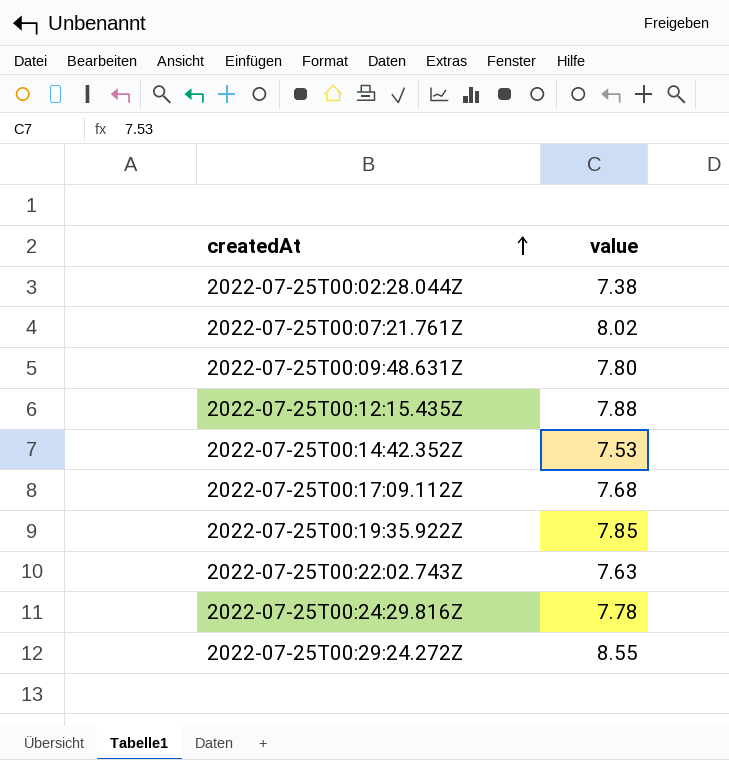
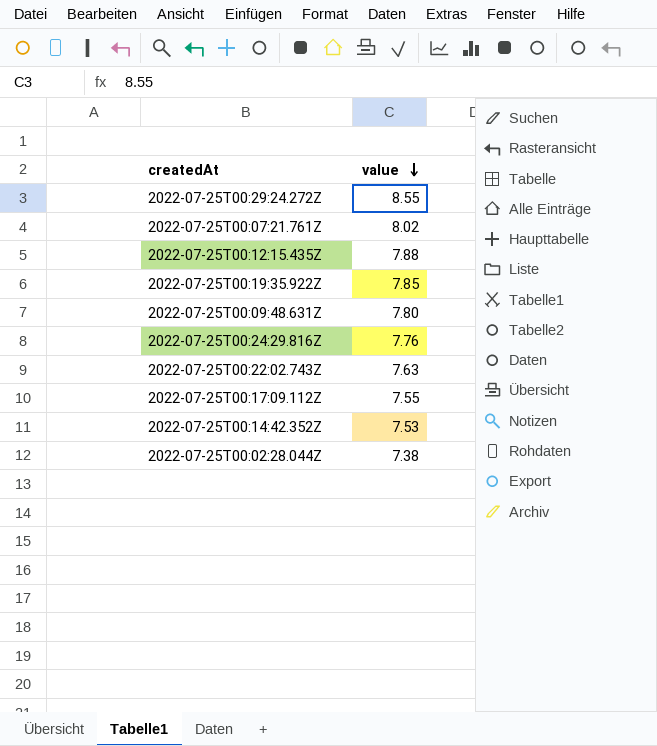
row order: createdAt ascending -> value descending
2022-07-25T00:24:29.816Z | value: 7.78 -> 7.76
2022-07-25T00:17:09.112Z | value: 7.68 -> 7.55

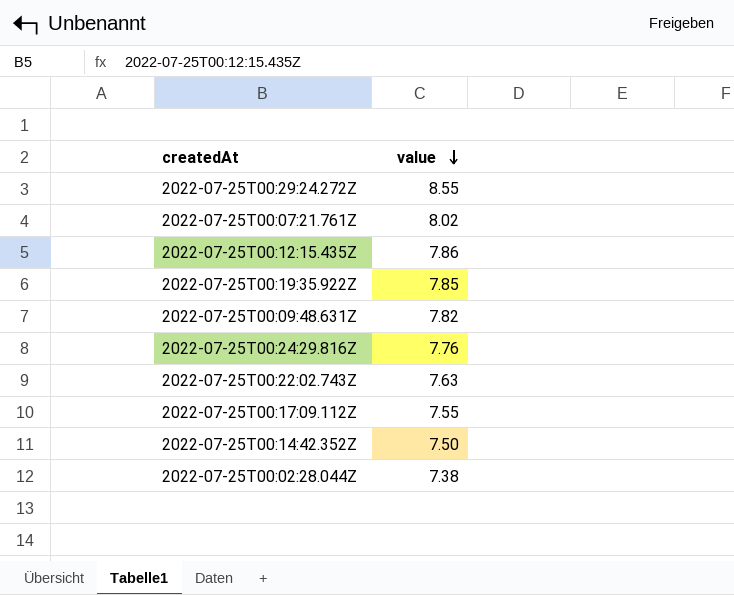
2022-07-25T00:12:15.435Z | value: 7.88 -> 7.86
2022-07-25T00:09:48.631Z | value: 7.80 -> 7.82
2022-07-25T00:14:42.352Z | value: 7.53 -> 7.50

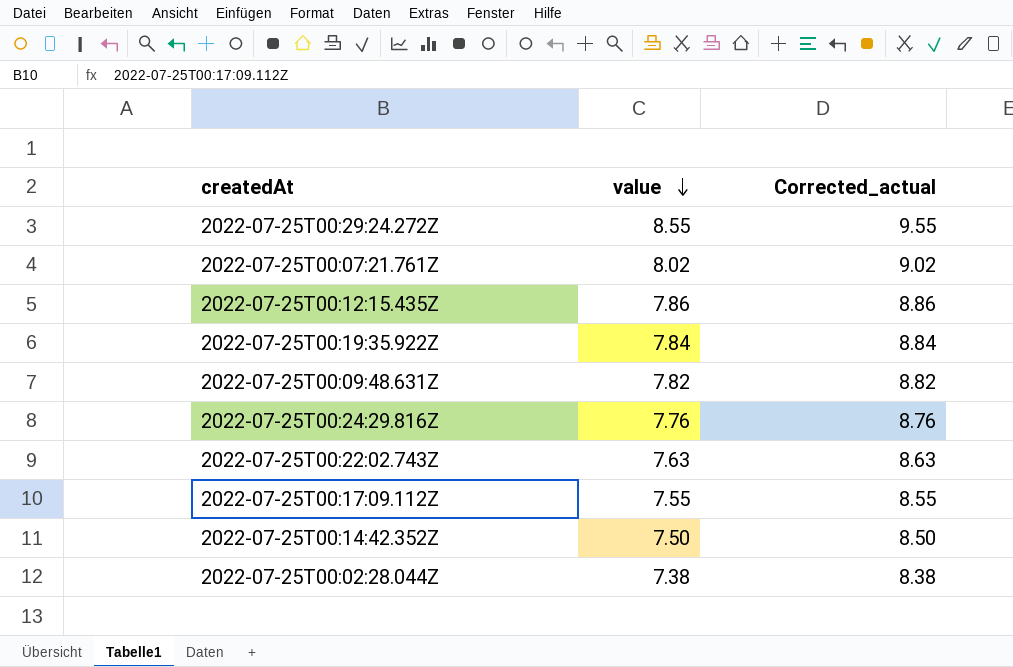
column Corrected_actual | formula: none -> [value] + 1
2022-07-25T00:19:35.922Z | value: 7.85 -> 7.84

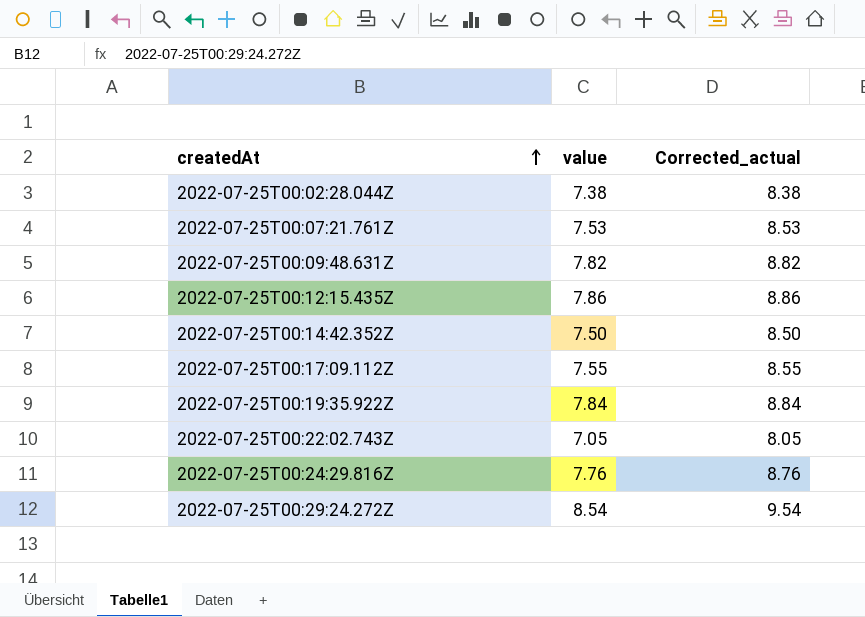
row order: value descending -> createdAt ascending
2022-07-25T00:07:21.761Z | value: 8.02 -> 7.53
2022-07-25T00:07:21.761Z | Corrected_actual: 9.02 -> 8.53
2022-07-25T00:22:02.743Z | value: 7.63 -> 7.05
2022-07-25T00:22:02.743Z | Corrected_actual: 8.63 -> 8.05
2022-07-25T00:29:24.272Z | value: 8.55 -> 8.54
2022-07-25T00:29:24.272Z | Corrected_actual: 9.55 -> 9.54

